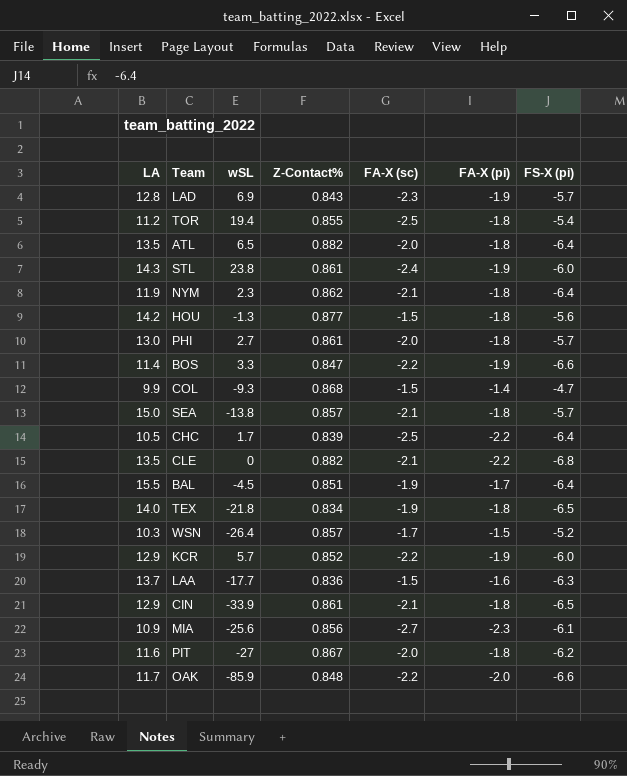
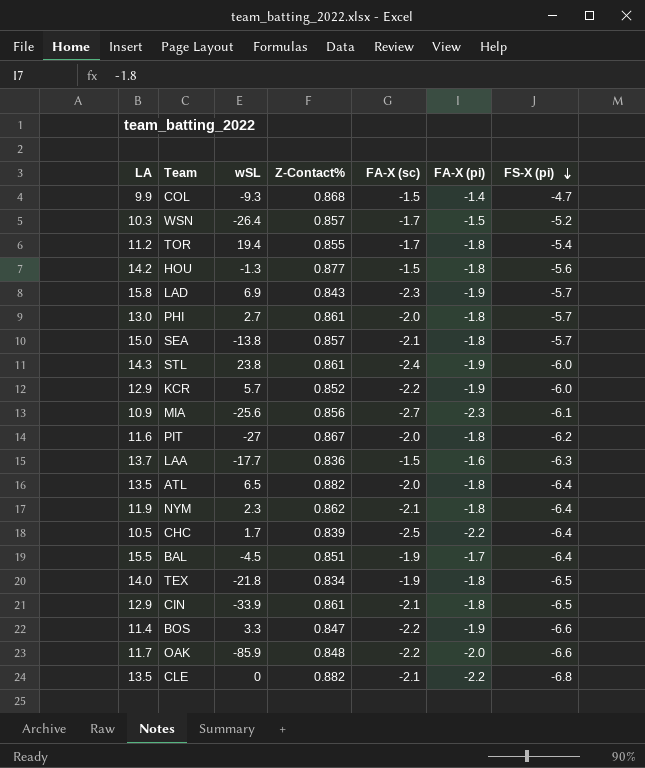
row order: none -> FS-X (pi) descending
TOR | FA-X (sc): -2.5 -> -1.7
LAD | LA: 12.8 -> 15.8

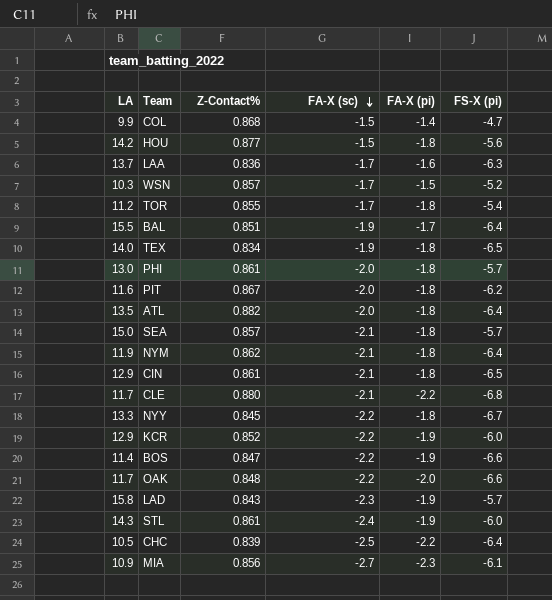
row order: FS-X (pi) descending -> FA-X (sc) descending
column wSL | position: 3 -> none
LAA | FA-X (sc): -1.5 -> -1.7
CLE | LA: 13.5 -> 11.7
CLE | Z-Contact%: 0.882 -> 0.880
row NYY: none -> 13.3 | 0.845 | -2.2 | -1.8 | -6.7

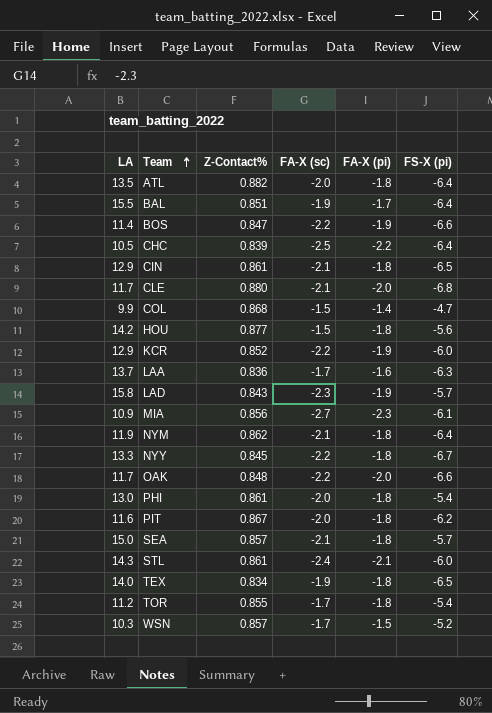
row order: FA-X (sc) descending -> Team ascending
CLE | FA-X (pi): -2.2 -> -2.0
PHI | FS-X (pi): -5.7 -> -5.4
STL | FA-X (pi): -1.9 -> -2.1

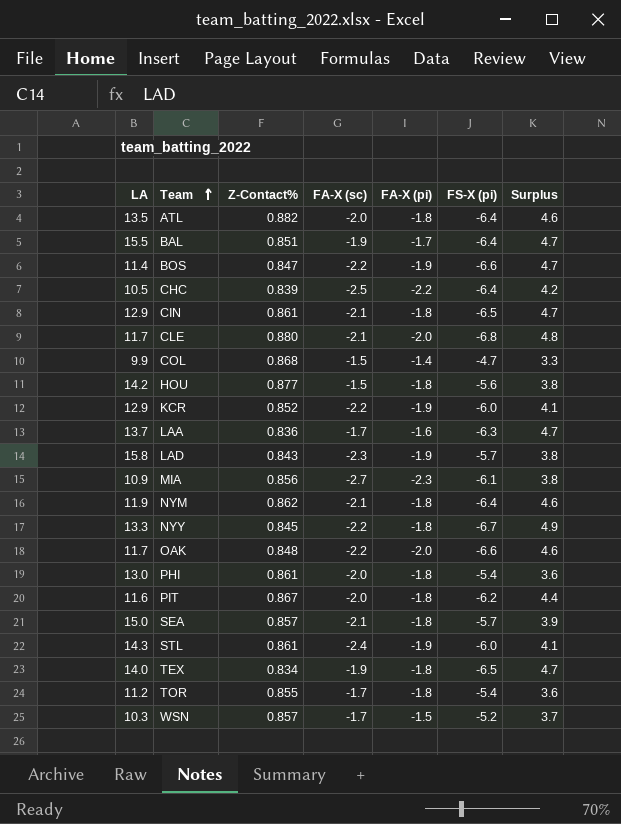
column Surplus | formula: none -> [FA-X (pi)] - [FS-X (pi)]
STL | FA-X (pi): -2.1 -> -1.9

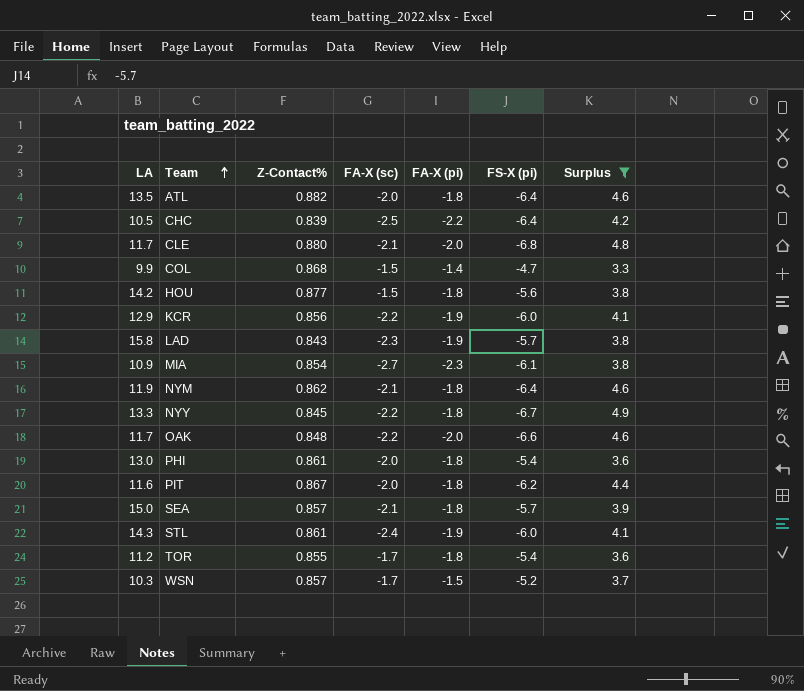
filter: none -> Surplus != 4.7
KCR | Z-Contact%: 0.852 -> 0.856
MIA | Z-Contact%: 0.856 -> 0.854

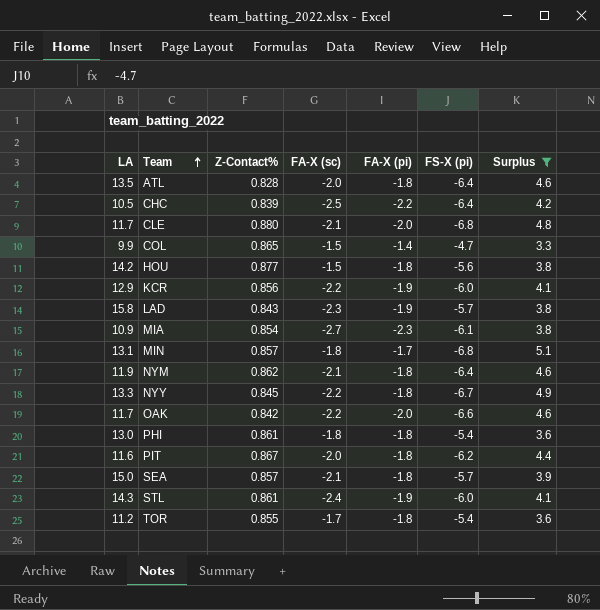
row WSN: 10.3 | 0.857 | -1.7 | -1.5 | -5.2 | 3.7 -> none
ATL | Z-Contact%: 0.882 -> 0.828
COL | Z-Contact%: 0.868 -> 0.865
row MIN: none -> 13.1 | 0.857 | -1.8 | -1.7 | -6.8 | 5.1
OAK | Z-Contact%: 0.848 -> 0.842
PHI | FA-X (sc): -2.0 -> -1.8

